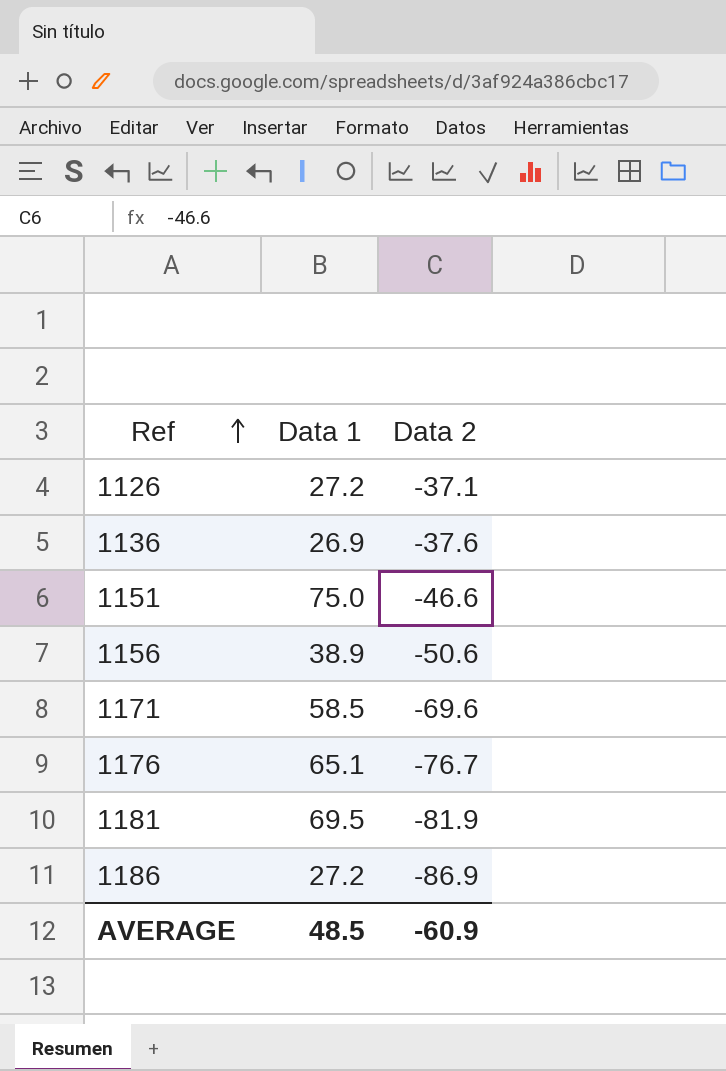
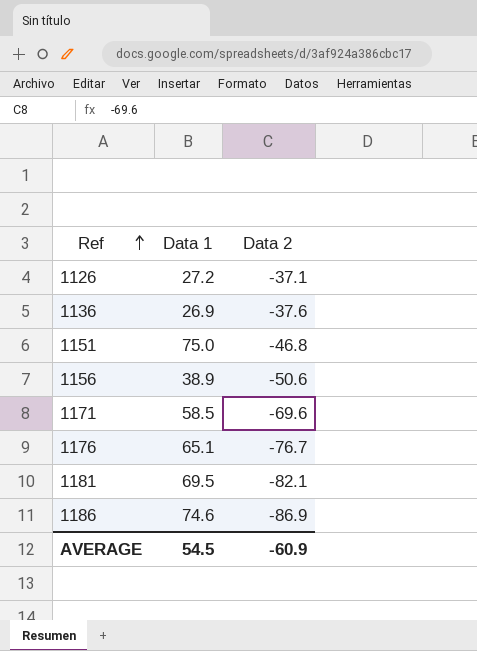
1151 | Data 2: -46.6 -> -46.8
1181 | Data 2: -81.9 -> -82.1
1186 | Data 1: 27.2 -> 74.6
AVERAGE | Data 1: 48.5 -> 54.5

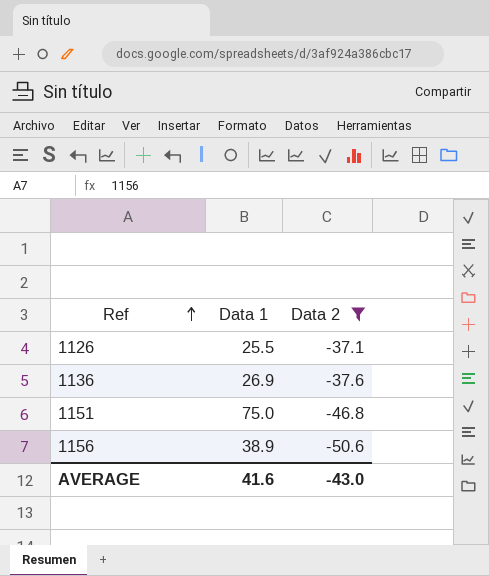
filter: none -> Data 2 >= -50.6
1126 | Data 1: 27.2 -> 25.5
AVERAGE | Data 1: 54.5 -> 41.6
AVERAGE | Data 2: -60.9 -> -43.0

